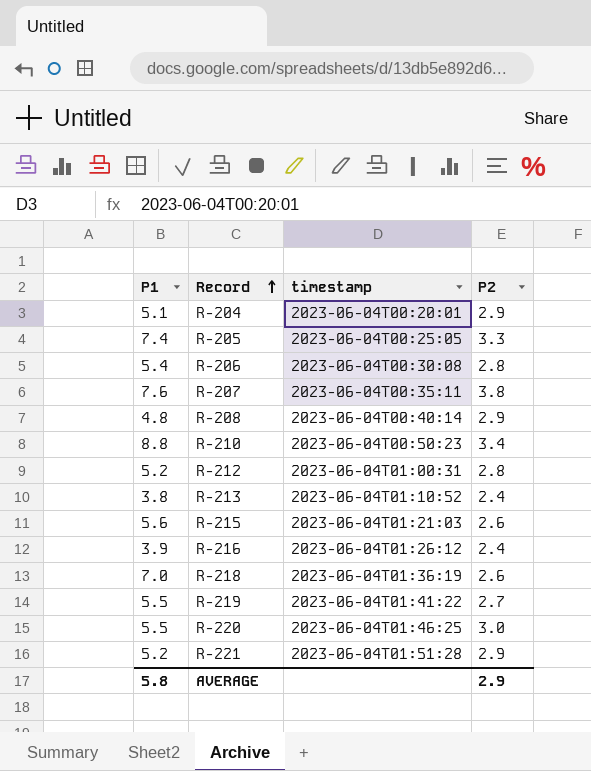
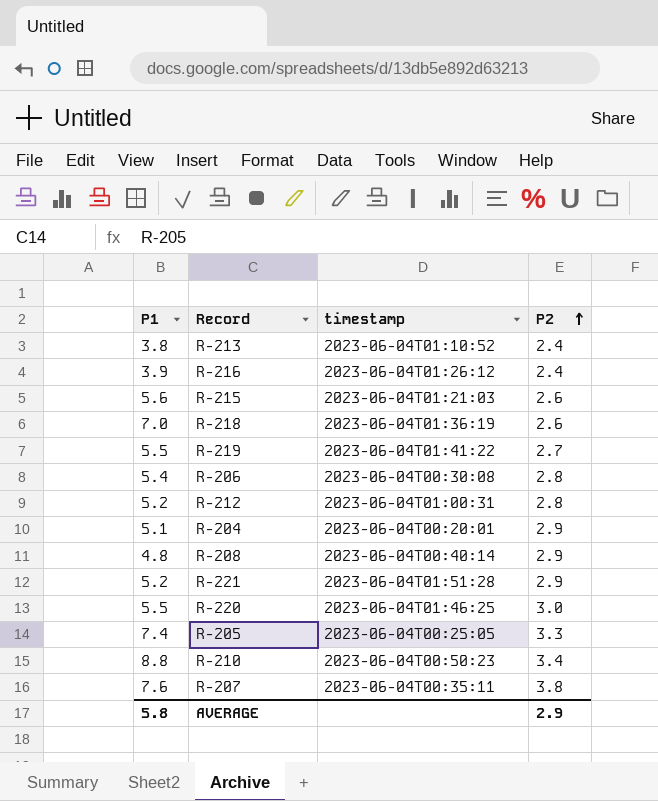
row order: Record ascending -> P2 ascending

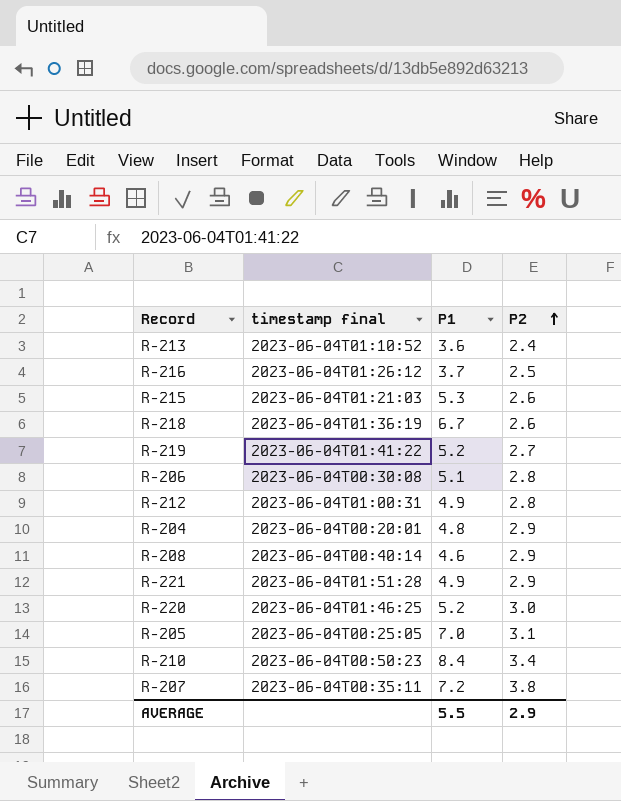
column name: timestamp -> timestamp final
column P1 | position: 1 -> 3
R-213 | P1: 3.8 -> 3.6
R-216 | P1: 3.9 -> 3.7
R-216 | P2: 2.4 -> 2.5
R-215 | P1: 5.6 -> 5.3
R-218 | P1: 7.0 -> 6.7
R-219 | P1: 5.5 -> 5.2
R-206 | P1: 5.4 -> 5.1
R-212 | P1: 5.2 -> 4.9
R-204 | P1: 5.1 -> 4.8
R-208 | P1: 4.8 -> 4.6
R-221 | P1: 5.2 -> 4.9
R-220 | P1: 5.5 -> 5.2
R-205 | P1: 7.4 -> 7.0
R-205 | P2: 3.3 -> 3.1
R-210 | P1: 8.8 -> 8.4
R-207 | P1: 7.6 -> 7.2
AVERAGE | P1: 5.8 -> 5.5

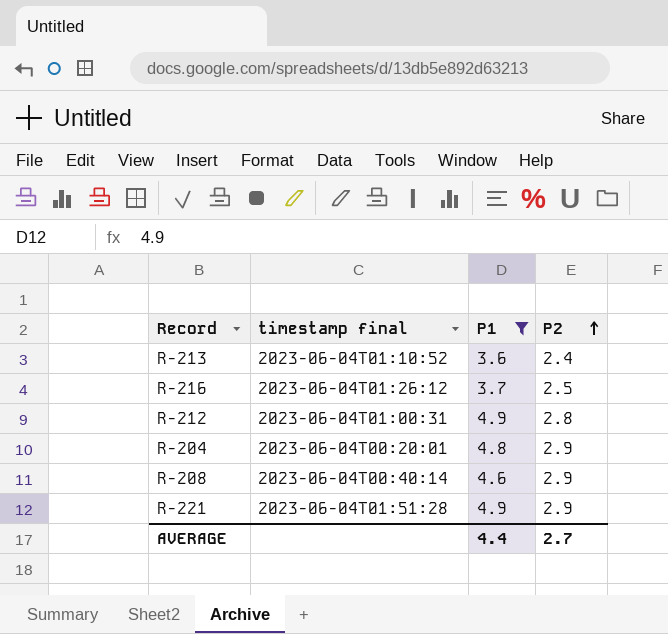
filter: none -> P1 <= 4.9
AVERAGE | P1: 5.5 -> 4.4
AVERAGE | P2: 2.9 -> 2.7

